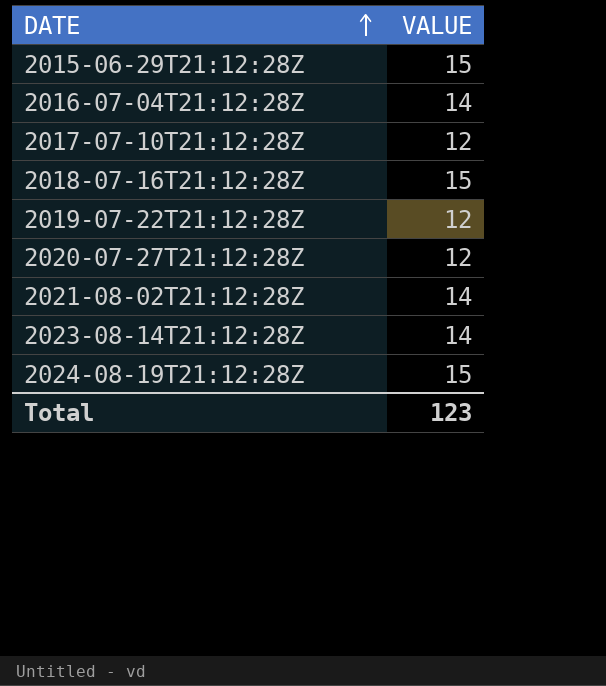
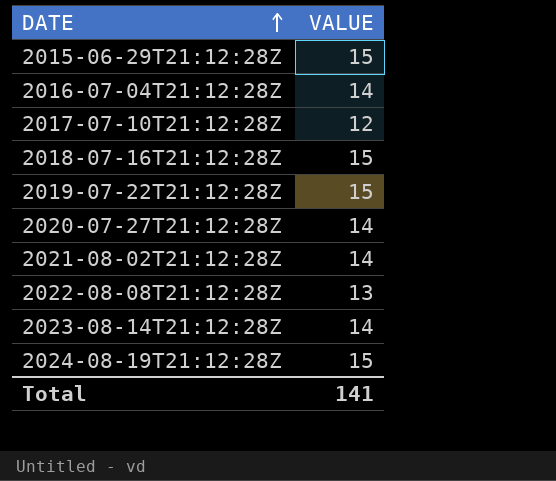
2019-07-22T21:12:28Z | VALUE: 12 -> 15
2020-07-27T21:12:28Z | VALUE: 12 -> 14
row 2022-08-08T21:12:28Z: none -> 13
Total | VALUE: 123 -> 141

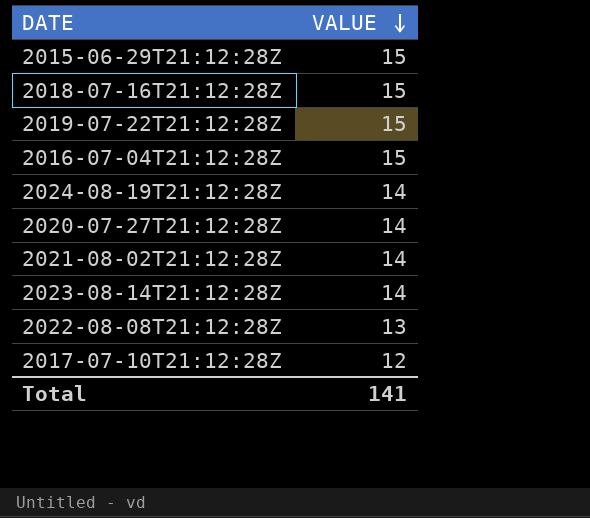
row order: DATE ascending -> VALUE descending
2016-07-04T21:12:28Z | VALUE: 14 -> 15
2024-08-19T21:12:28Z | VALUE: 15 -> 14

